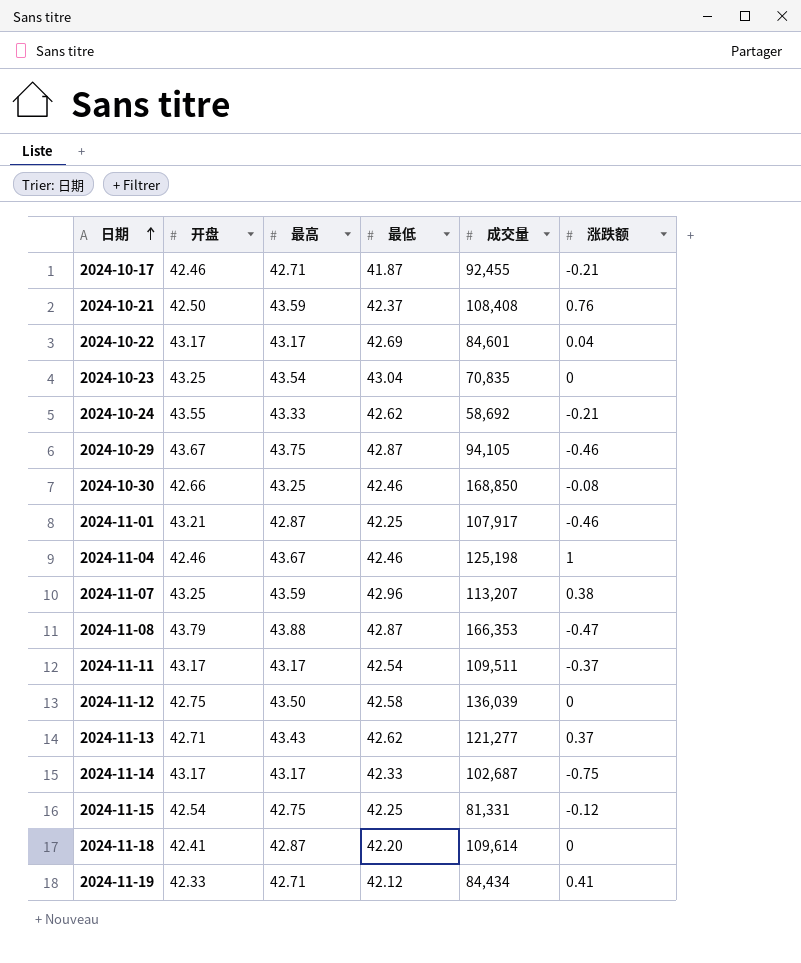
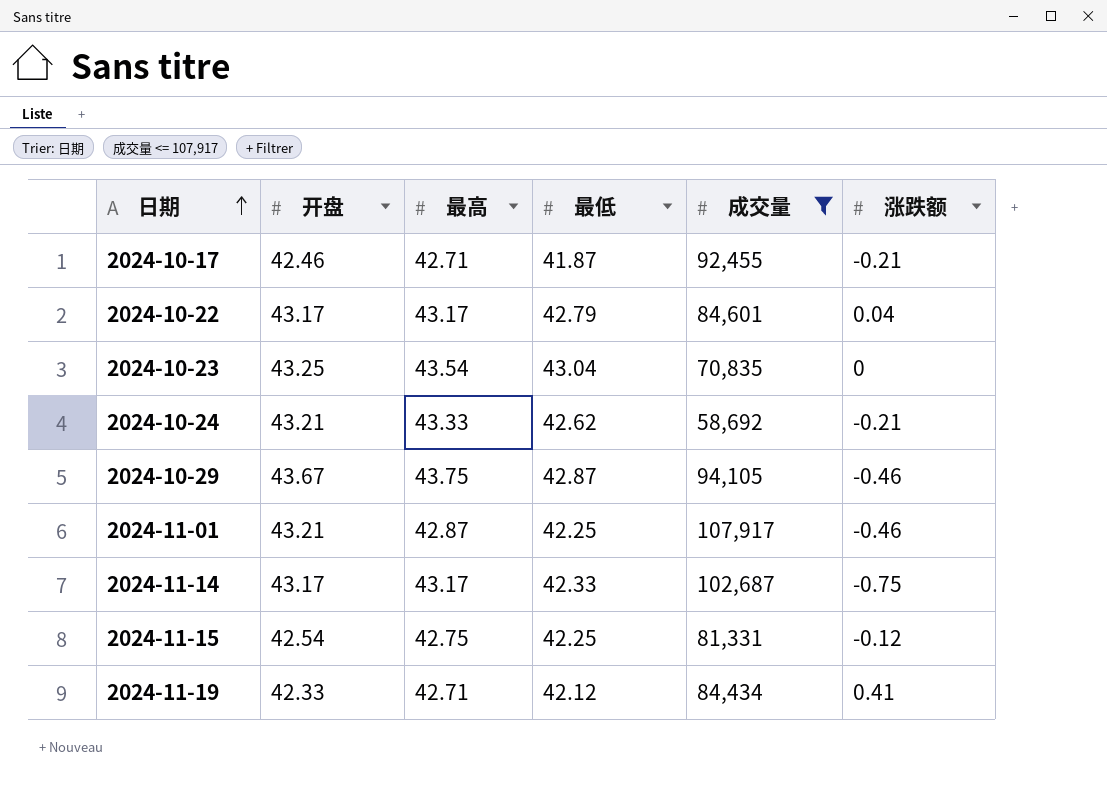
filter: none -> 成交量 <= 107,917
2024-10-22 | 最低: 42.69 -> 42.79
2024-10-24 | 开盘: 43.55 -> 43.21

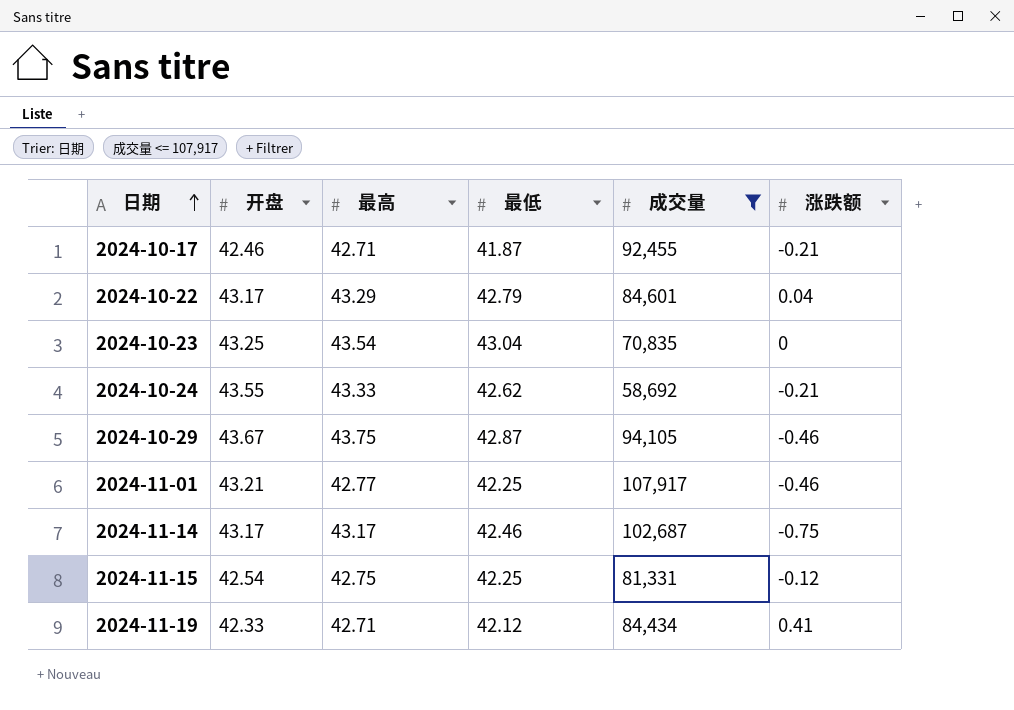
2024-10-22 | 最高: 43.17 -> 43.29
2024-10-24 | 开盘: 43.21 -> 43.55
2024-11-01 | 最高: 42.87 -> 42.77
2024-11-14 | 最低: 42.33 -> 42.46

